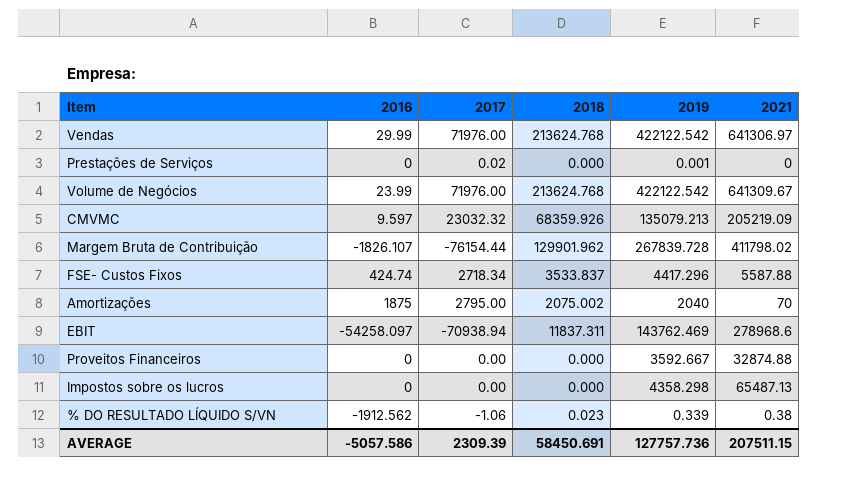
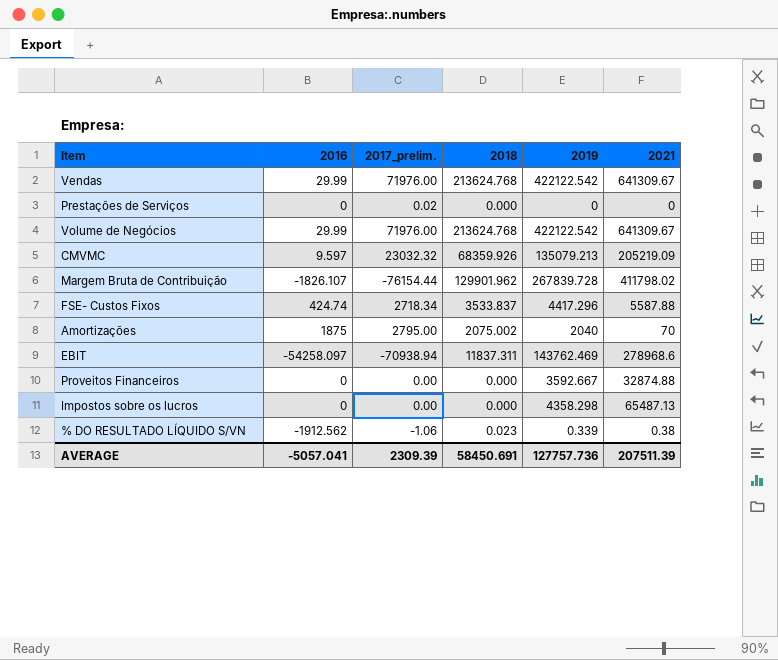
column name: 2017 -> 2017_prelim.
Vendas | 2021: 641306.97 -> 641309.67
Prestações de Serviços | 2019: 0.001 -> 0
Volume de Negócios | 2016: 23.99 -> 29.99
AVERAGE | 2016: -5057.586 -> -5057.041
AVERAGE | 2021: 207511.15 -> 207511.39

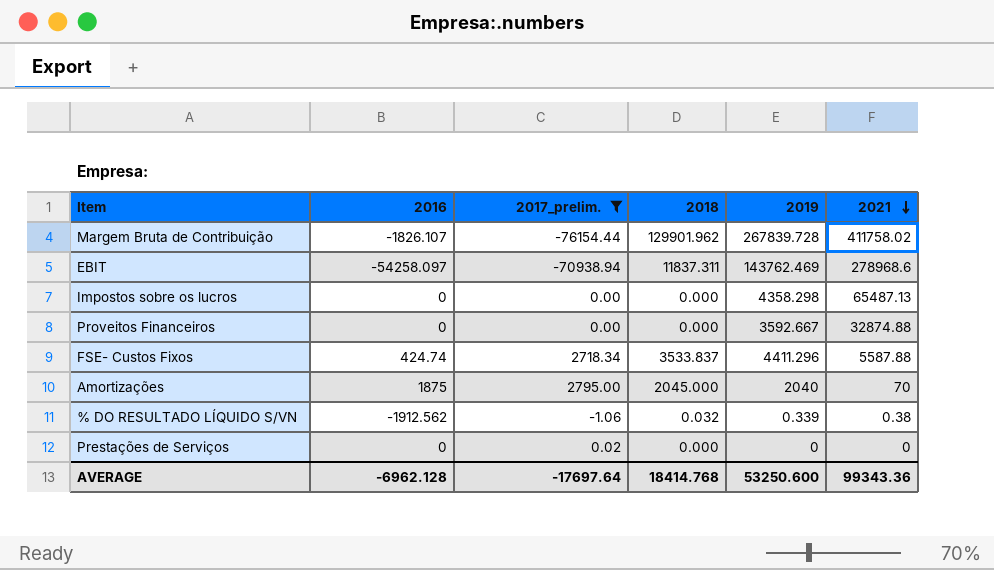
filter: none -> 2017_prelim. <= 2795.00
row order: none -> 2021 descending
Margem Bruta de Contribuição | 2021: 411798.02 -> 411758.02
FSE- Custos Fixos | 2019: 4417.296 -> 4411.296
Amortizações | 2018: 2075.002 -> 2045.000
% DO RESULTADO LÍQUIDO S/VN | 2018: 0.023 -> 0.032
AVERAGE | 2016: -5057.041 -> -6962.128
AVERAGE | 2017_prelim.: 2309.39 -> -17697.64
AVERAGE | 2018: 58450.691 -> 18414.768
AVERAGE | 2019: 127757.736 -> 53250.600
AVERAGE | 2021: 207511.39 -> 99343.36

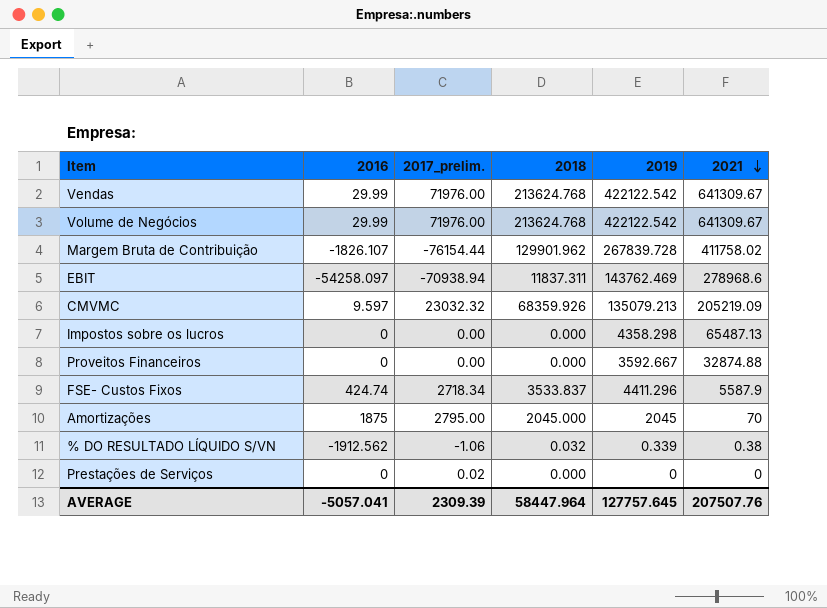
filter: 2017_prelim. <= 2795.00 -> none
FSE- Custos Fixos | 2021: 5587.88 -> 5587.9
Amortizações | 2019: 2040 -> 2045
AVERAGE | 2016: -6962.128 -> -5057.041
AVERAGE | 2017_prelim.: -17697.64 -> 2309.39
AVERAGE | 2018: 18414.768 -> 58447.964
AVERAGE | 2019: 53250.600 -> 127757.645
AVERAGE | 2021: 99343.36 -> 207507.76

